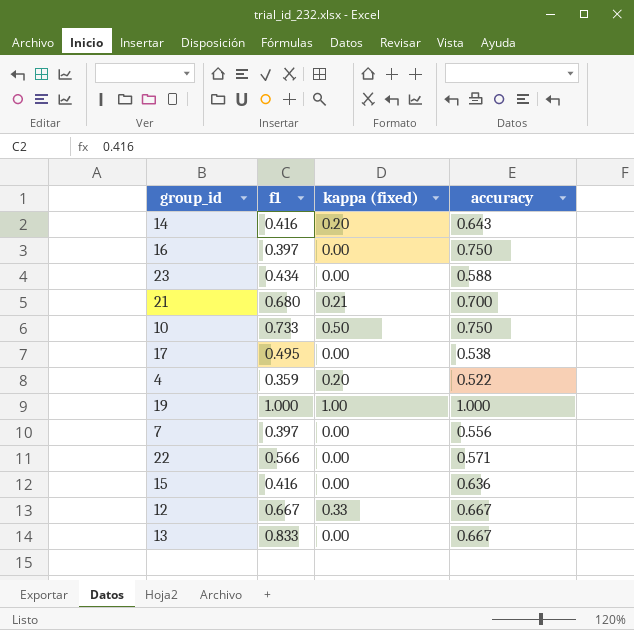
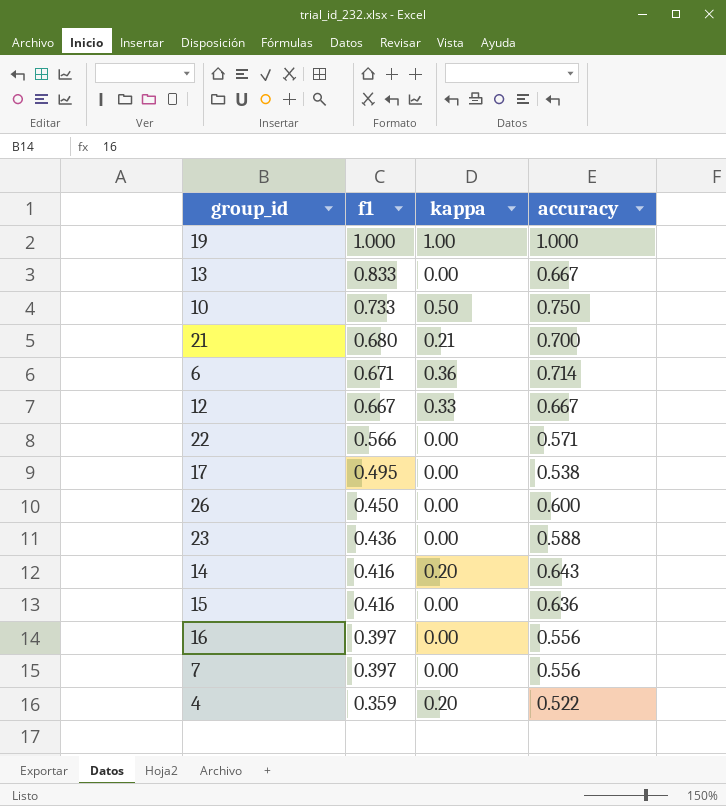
row order: none -> f1 descending
column name: kappa (fixed) -> kappa
row 6: none -> 0.671 | 0.36 | 0.714
row 26: none -> 0.450 | 0.00 | 0.600
23 | f1: 0.434 -> 0.436
16 | accuracy: 0.750 -> 0.556

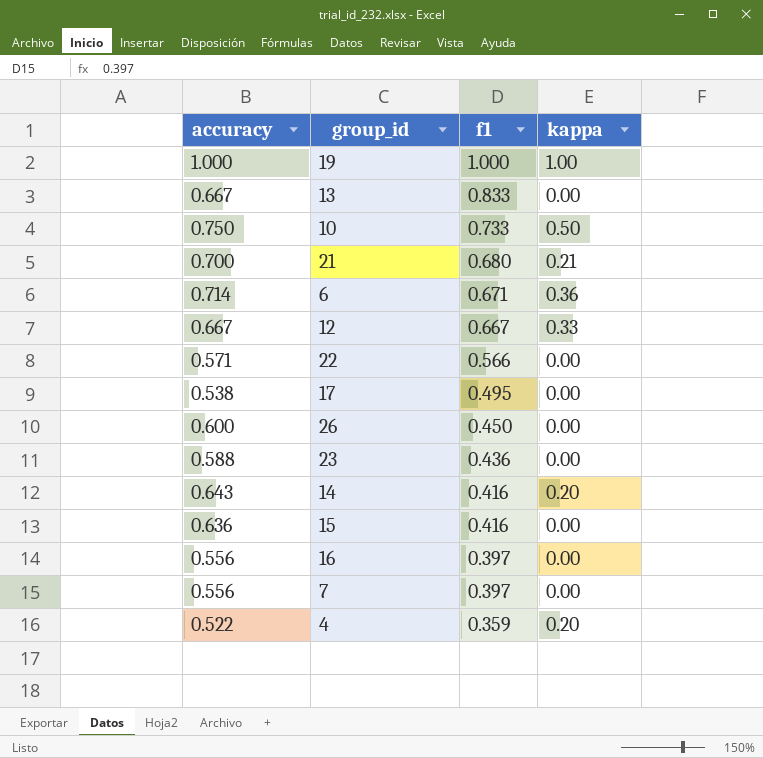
column accuracy | position: 4 -> 1

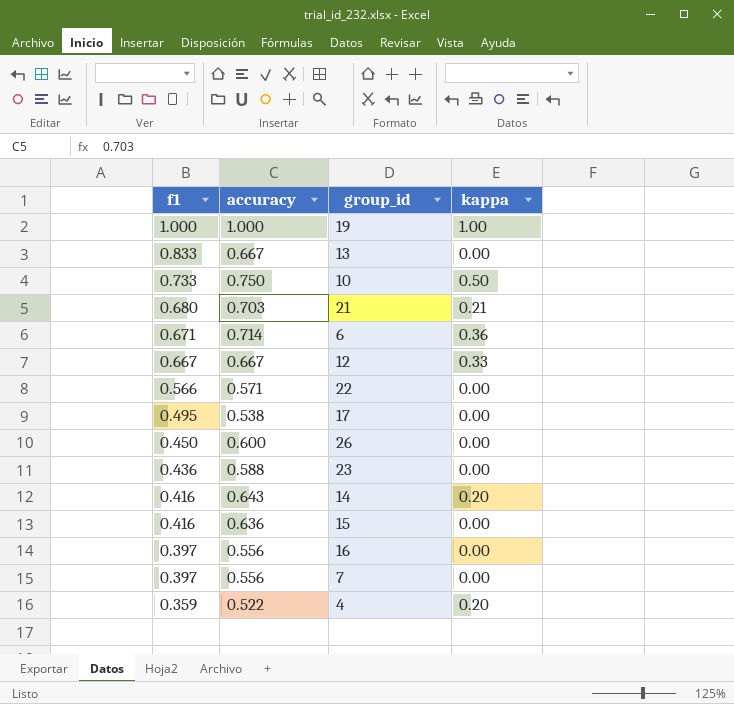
column f1 | position: 3 -> 1
21 | accuracy: 0.700 -> 0.703

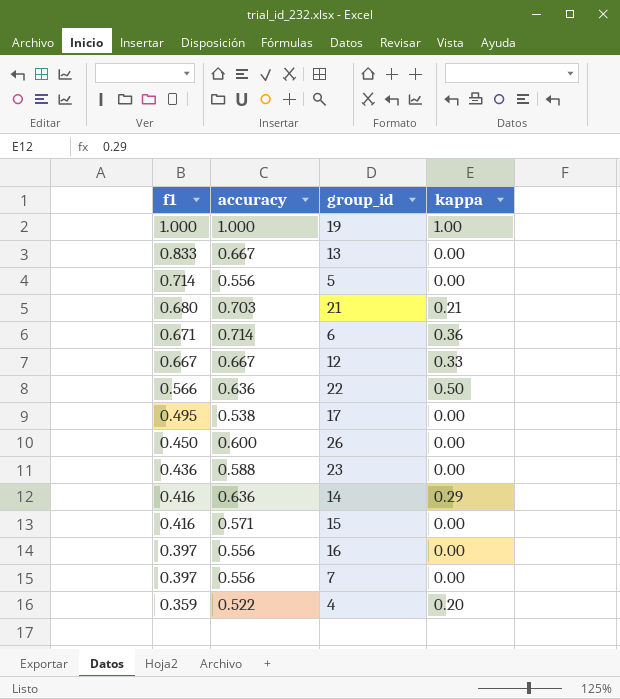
row 10: 0.733 | 0.750 | 0.50 -> none
row 5: none -> 0.714 | 0.556 | 0.00
22 | accuracy: 0.571 -> 0.636
22 | kappa: 0.00 -> 0.50
14 | accuracy: 0.643 -> 0.636
14 | kappa: 0.20 -> 0.29
15 | accuracy: 0.636 -> 0.571

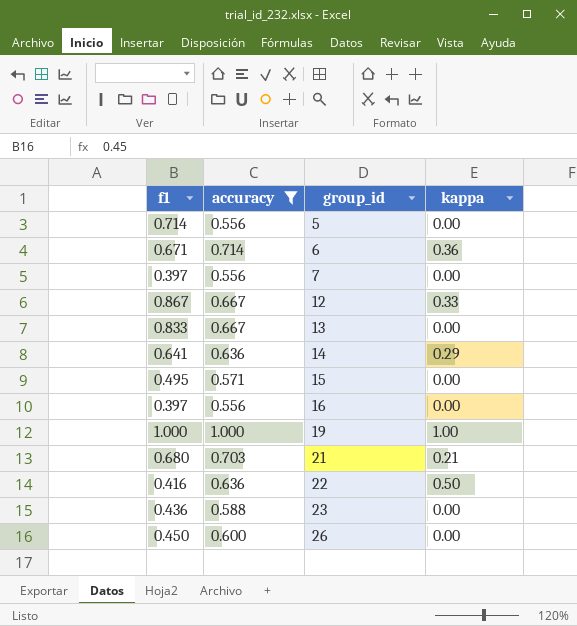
filter: none -> accuracy >= 0.556
row order: f1 descending -> group_id ascending
12 | f1: 0.667 -> 0.867
14 | f1: 0.416 -> 0.641
15 | f1: 0.416 -> 0.495
22 | f1: 0.566 -> 0.416

